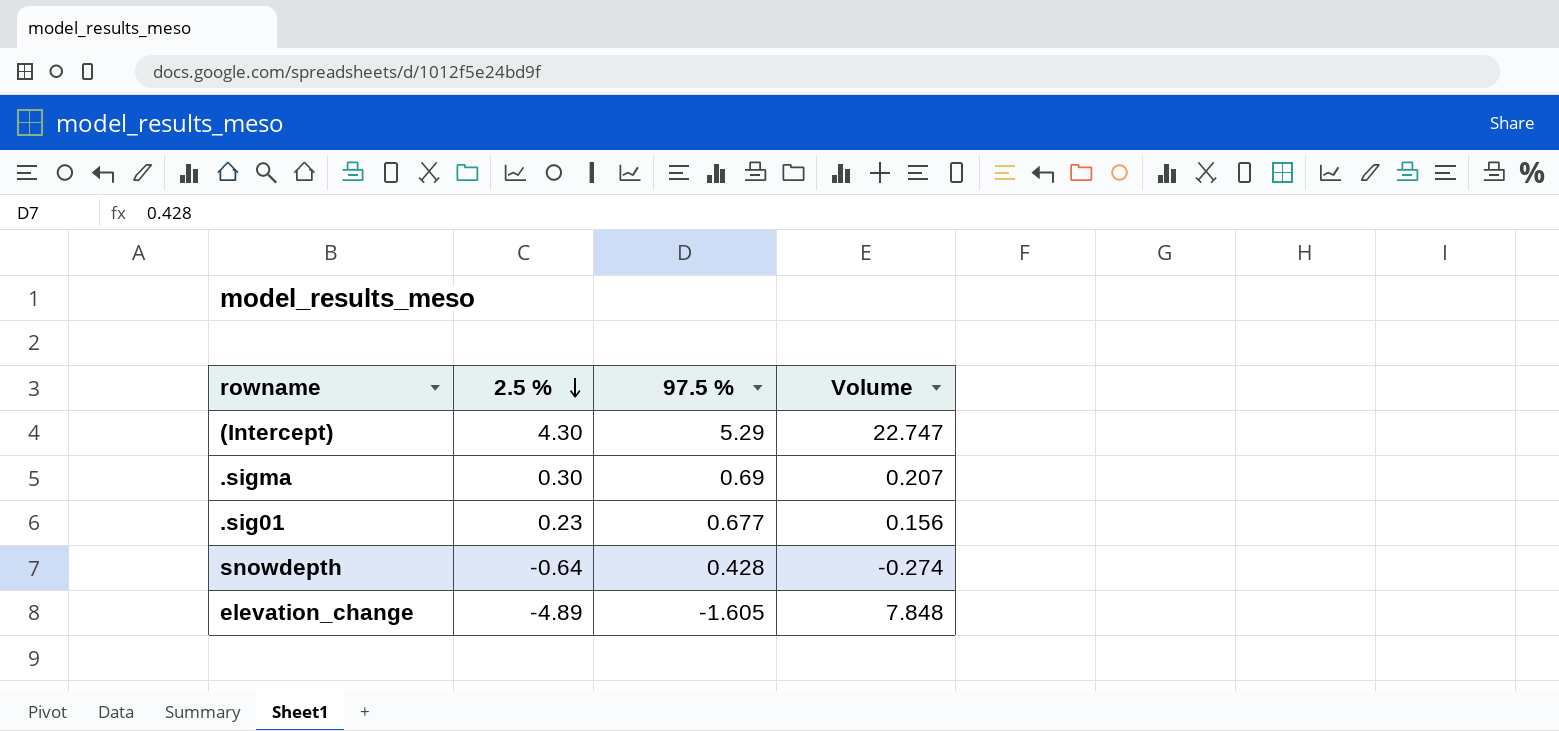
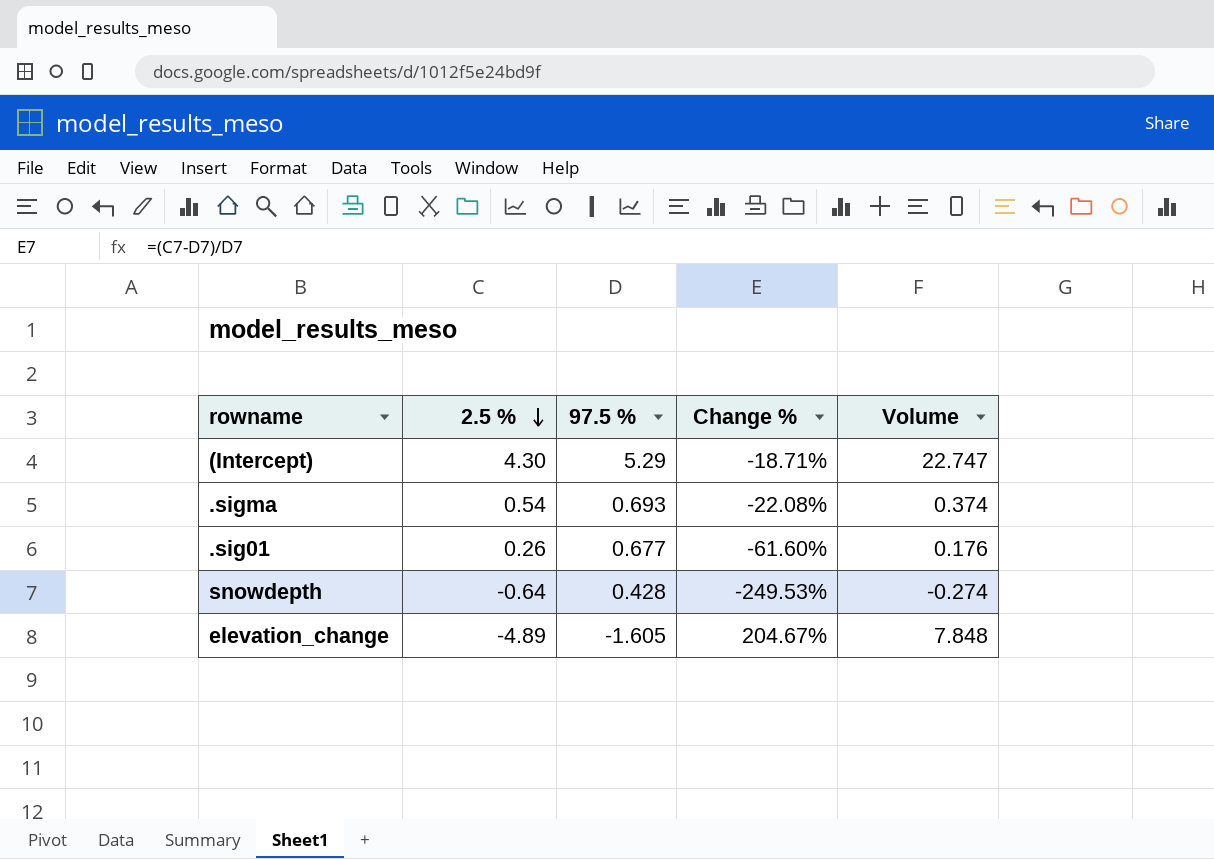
column Change % | formula: none -> ([2.5 %] - [97.5 %]) / [97.5 %]
.sigma | 2.5 %: 0.30 -> 0.54
.sigma | 97.5 %: 0.69 -> 0.693
.sigma | Volume: 0.207 -> 0.374
.sig01 | 2.5 %: 0.23 -> 0.26
.sig01 | Volume: 0.156 -> 0.176

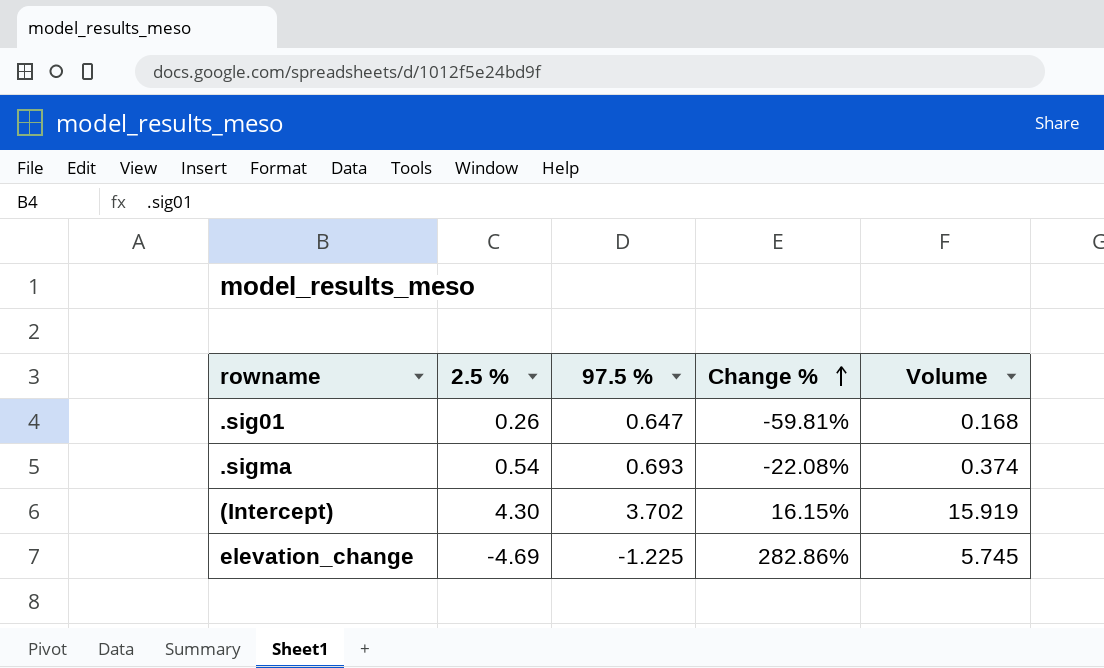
row order: 2.5 % descending -> Change % ascending
row snowdepth: -0.64 | 0.428 | -249.53% | -0.274 -> none
.sig01 | 97.5 %: 0.677 -> 0.647
.sig01 | Change %: -61.60% -> -59.81%
.sig01 | Volume: 0.176 -> 0.168
(Intercept) | 97.5 %: 5.29 -> 3.702
(Intercept) | Change %: -18.71% -> 16.15%
(Intercept) | Volume: 22.747 -> 15.919
elevation_change | 2.5 %: -4.89 -> -4.69
elevation_change | 97.5 %: -1.605 -> -1.225
elevation_change | Change %: 204.67% -> 282.86%
elevation_change | Volume: 7.848 -> 5.745

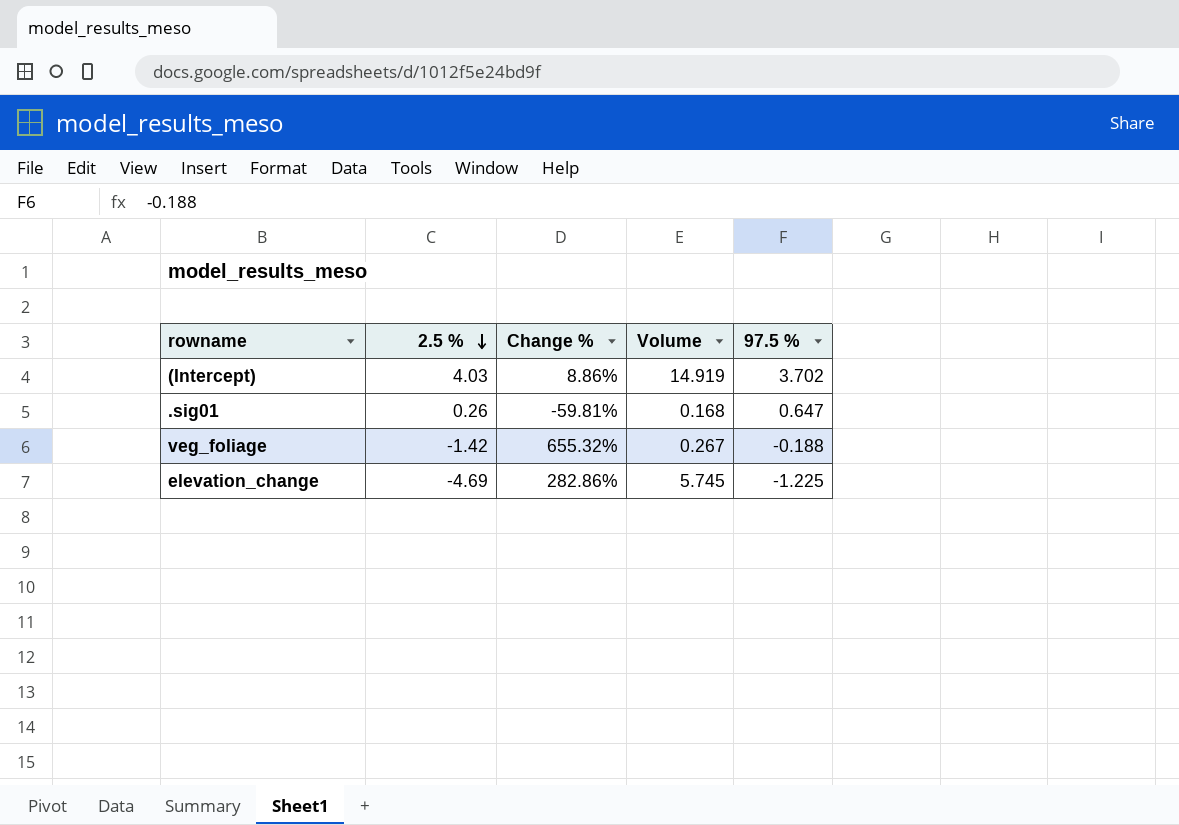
row order: Change % ascending -> 2.5 % descending
column 97.5 % | position: 3 -> 5
row .sigma: 0.54 | 0.693 | -22.08% | 0.374 -> none
(Intercept) | 2.5 %: 4.30 -> 4.03
(Intercept) | Change %: 16.15% -> 8.86%
(Intercept) | Volume: 15.919 -> 14.919
row veg_foliage: none -> -1.42 | 655.32% | 0.267 | -0.188

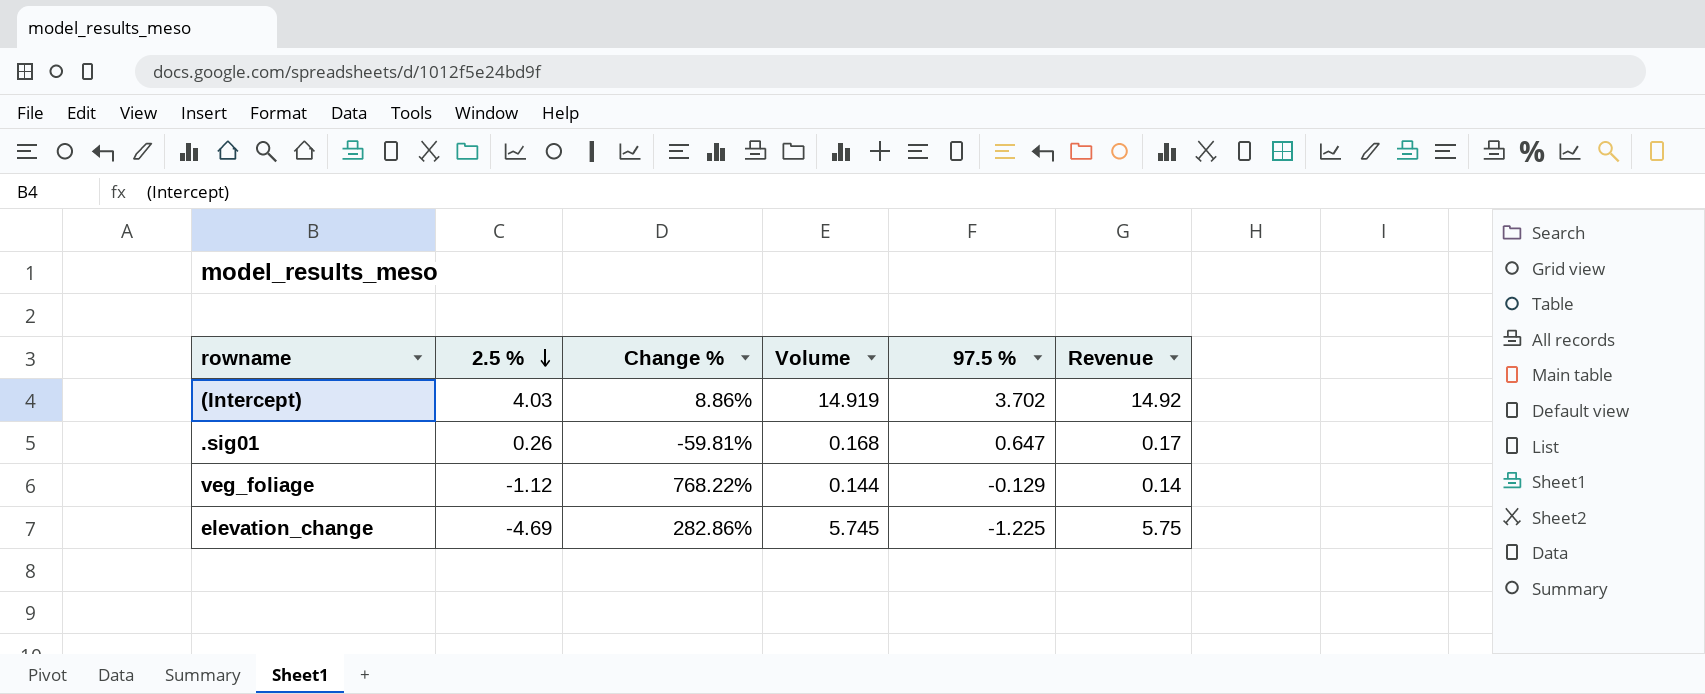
column Revenue | formula: none -> [2.5 %] * [97.5 %]
veg_foliage | 2.5 %: -1.42 -> -1.12
veg_foliage | Change %: 655.32% -> 768.22%
veg_foliage | Volume: 0.267 -> 0.144
veg_foliage | 97.5 %: -0.188 -> -0.129

